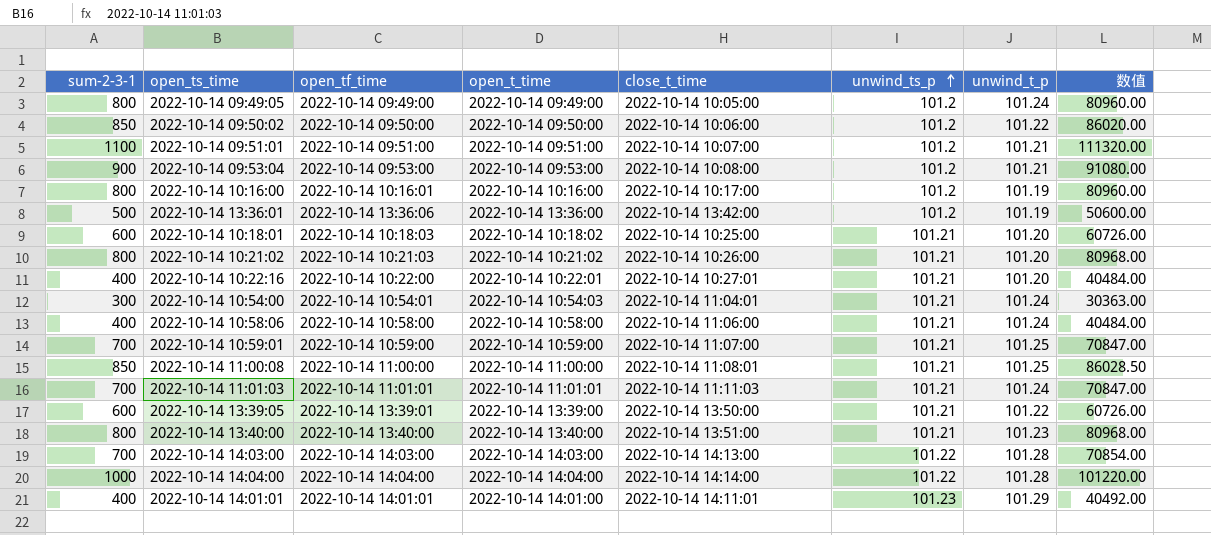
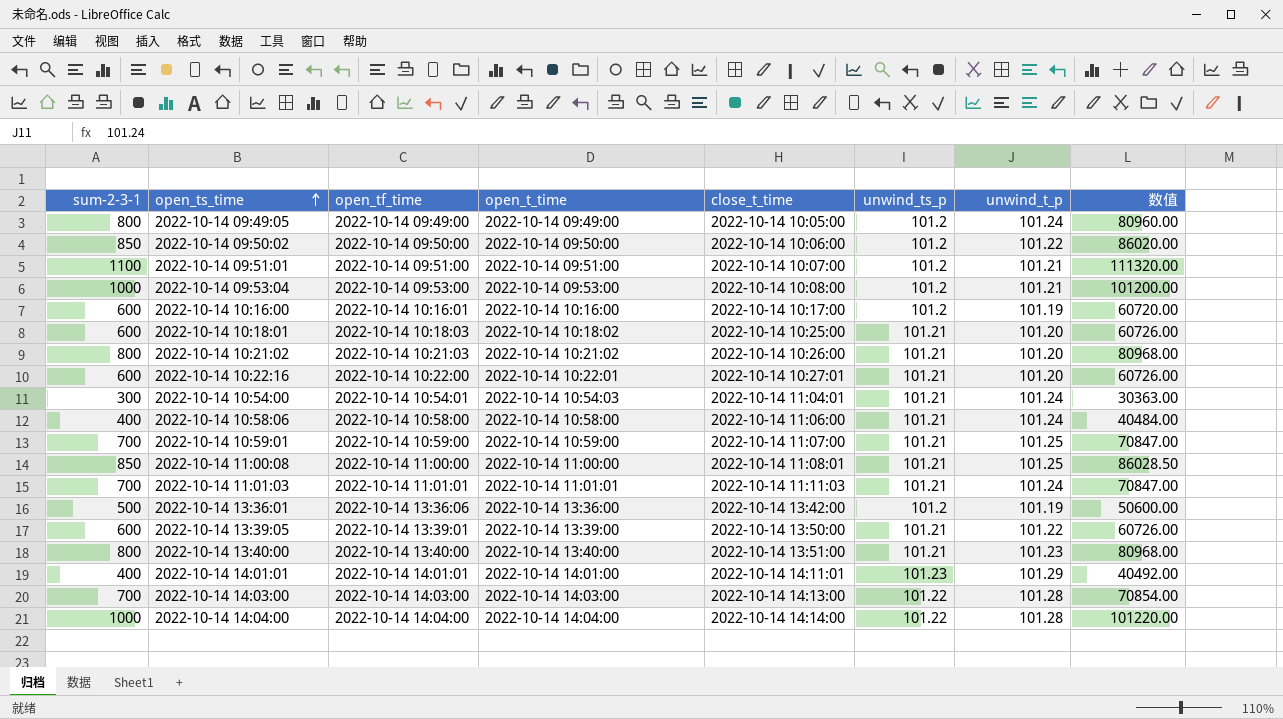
row order: unwind_ts_p ascending -> open_ts_time ascending
2022-10-14 09:53:04 | sum-2-3-1: 900 -> 1000
2022-10-14 09:53:04 | 数值: 91080.00 -> 101200.00
2022-10-14 10:16:00 | sum-2-3-1: 800 -> 600
2022-10-14 10:16:00 | 数值: 80960.00 -> 60720.00
2022-10-14 10:22:16 | sum-2-3-1: 400 -> 600
2022-10-14 10:22:16 | 数值: 40484.00 -> 60726.00

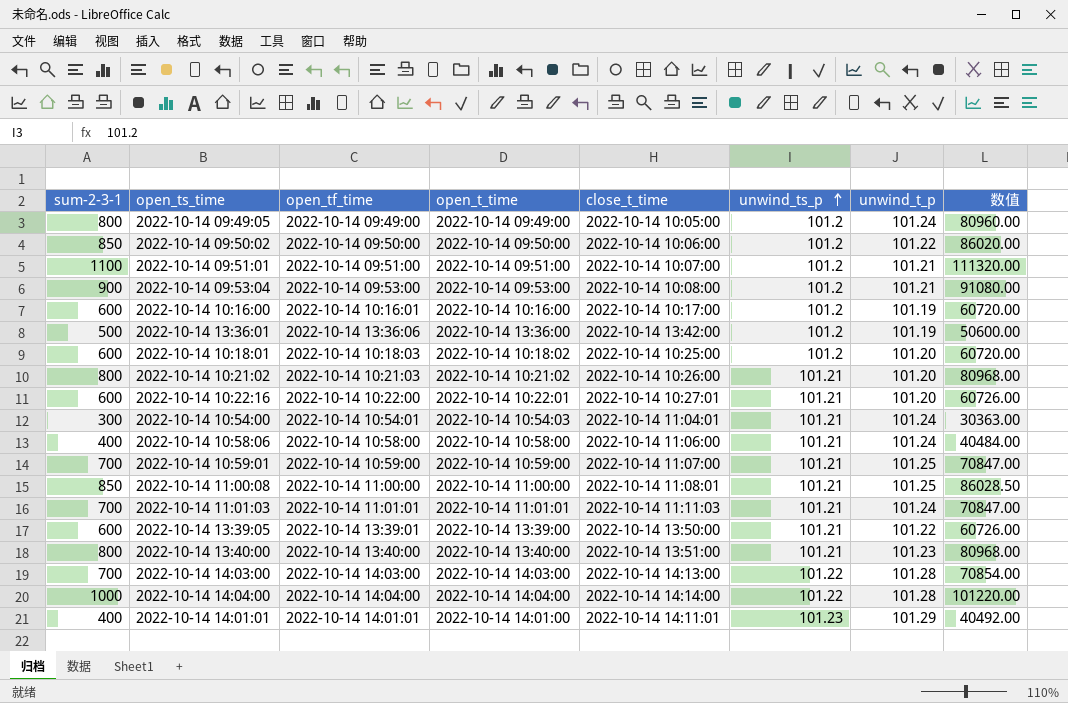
row order: open_ts_time ascending -> unwind_ts_p ascending
2022-10-14 09:53:04 | sum-2-3-1: 1000 -> 900
2022-10-14 09:53:04 | 数值: 101200.00 -> 91080.00
2022-10-14 10:18:01 | unwind_ts_p: 101.21 -> 101.2
2022-10-14 10:18:01 | 数值: 60726.00 -> 60720.00

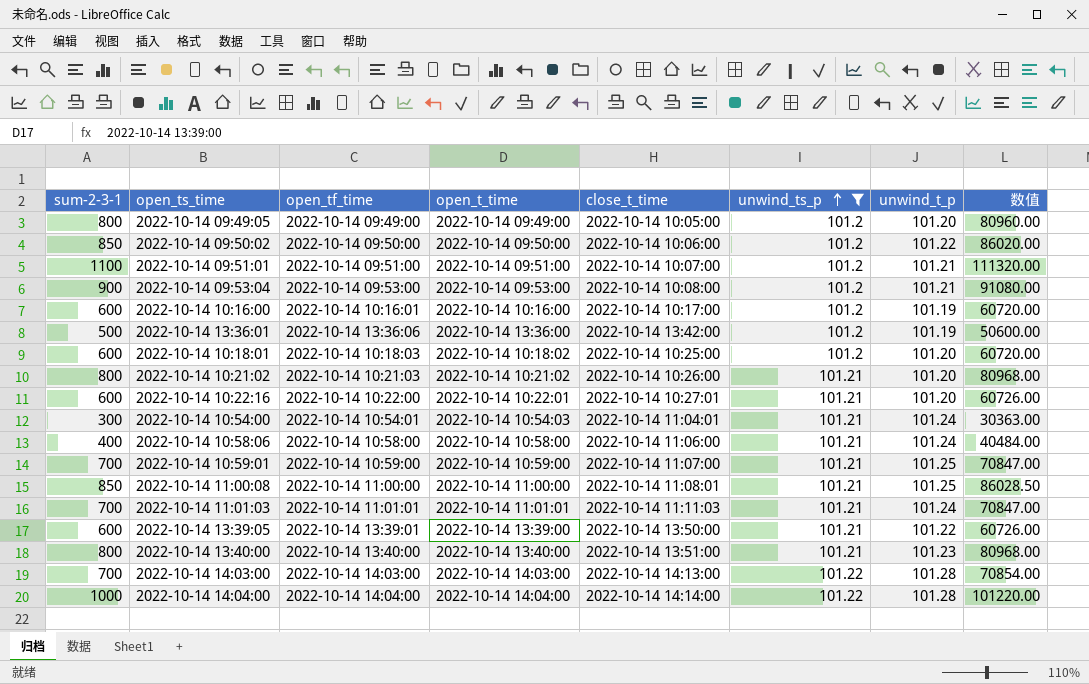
filter: none -> unwind_ts_p != 101.23
2022-10-14 09:49:05 | unwind_t_p: 101.24 -> 101.20

